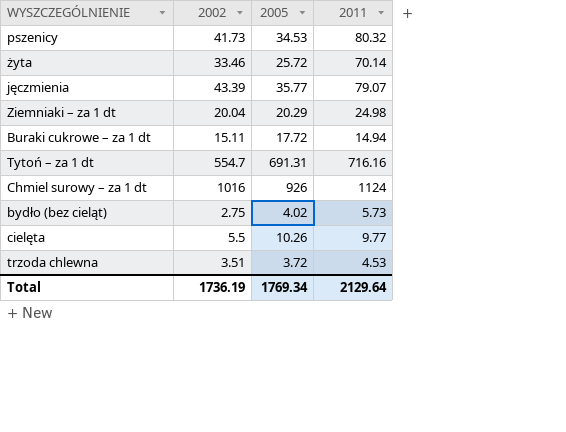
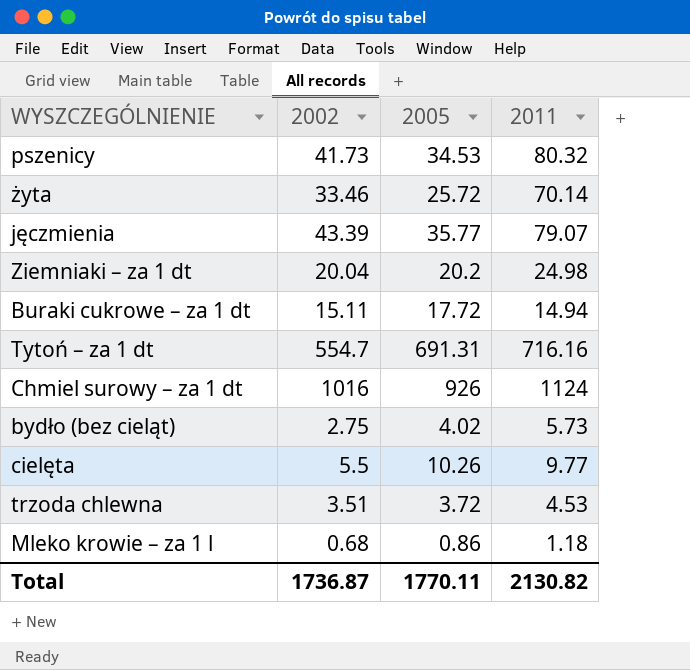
Ziemniaki – za 1 dt | 2005: 20.29 -> 20.2
row Mleko krowie – za 1 l: none -> 0.68 | 0.86 | 1.18
Total | 2002: 1736.19 -> 1736.87
Total | 2005: 1769.34 -> 1770.11
Total | 2011: 2129.64 -> 2130.82

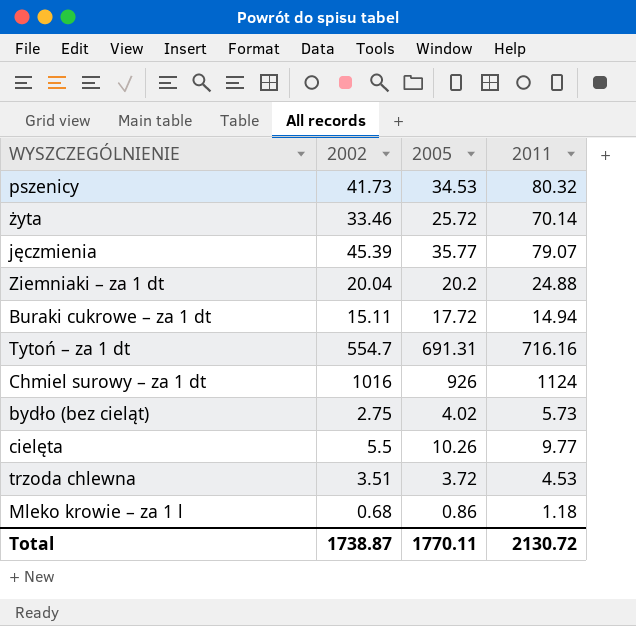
jęczmienia | 2002: 43.39 -> 45.39
Ziemniaki – za 1 dt | 2011: 24.98 -> 24.88
Total | 2002: 1736.87 -> 1738.87
Total | 2011: 2130.82 -> 2130.72

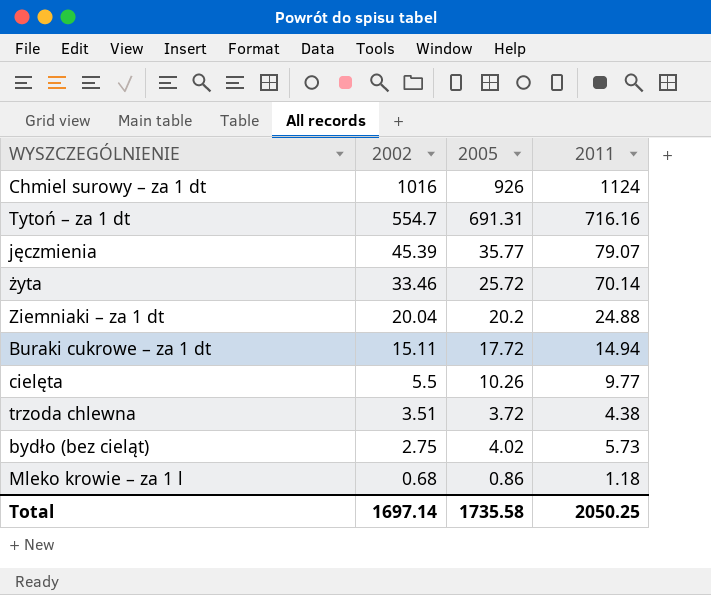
row order: none -> 2002 descending
row pszenicy: 41.73 | 34.53 | 80.32 -> none
trzoda chlewna | 2011: 4.53 -> 4.38
Total | 2002: 1738.87 -> 1697.14
Total | 2005: 1770.11 -> 1735.58
Total | 2011: 2130.72 -> 2050.25

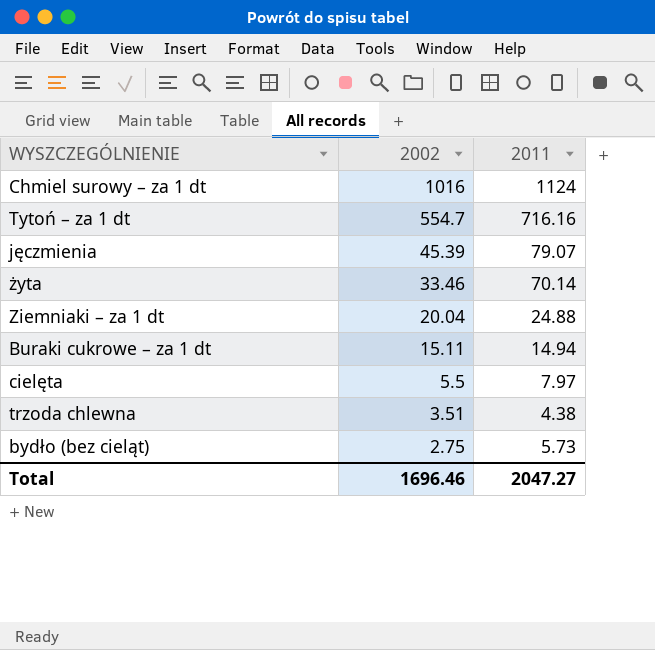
column 2005 | position: 3 -> none
row Mleko krowie – za 1 l: 0.68 | 0.86 | 1.18 -> none
cielęta | 2011: 9.77 -> 7.97
Total | 2002: 1697.14 -> 1696.46
Total | 2011: 2050.25 -> 2047.27

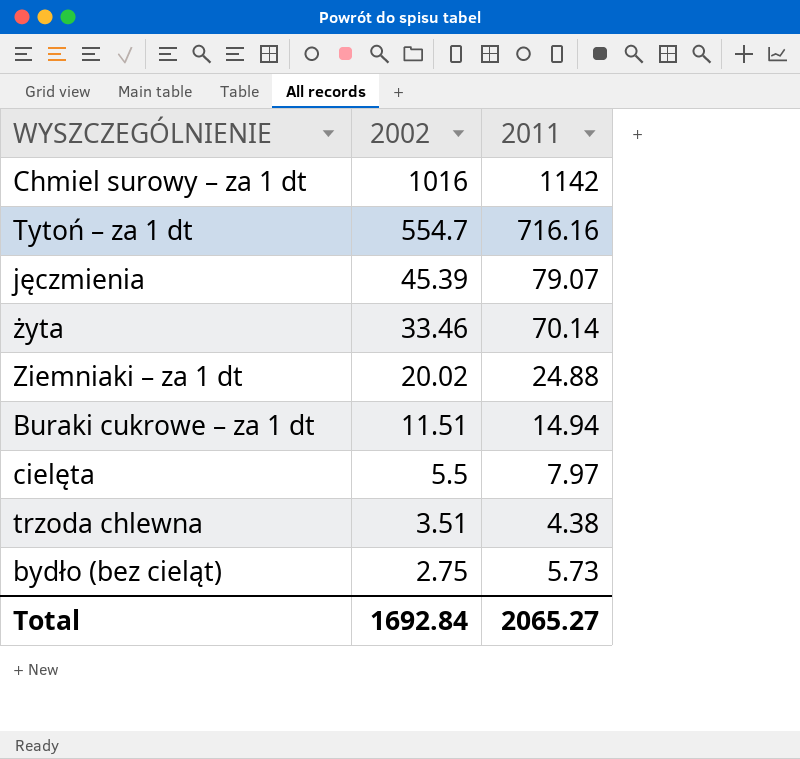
Chmiel surowy – za 1 dt | 2011: 1124 -> 1142
Ziemniaki – za 1 dt | 2002: 20.04 -> 20.02
Buraki cukrowe – za 1 dt | 2002: 15.11 -> 11.51
Total | 2002: 1696.46 -> 1692.84
Total | 2011: 2047.27 -> 2065.27

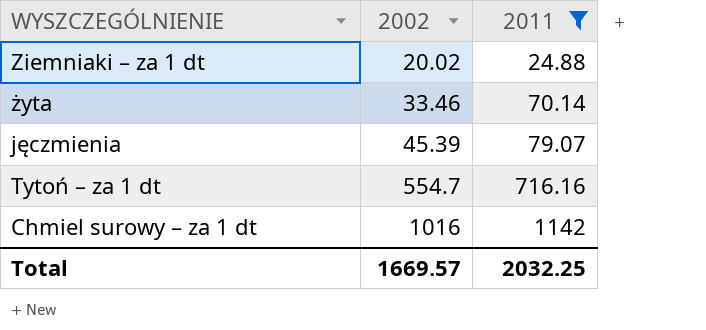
filter: none -> 2011 >= 24.88
row order: 2002 descending -> 2002 ascending
Total | 2002: 1692.84 -> 1669.57
Total | 2011: 2065.27 -> 2032.25

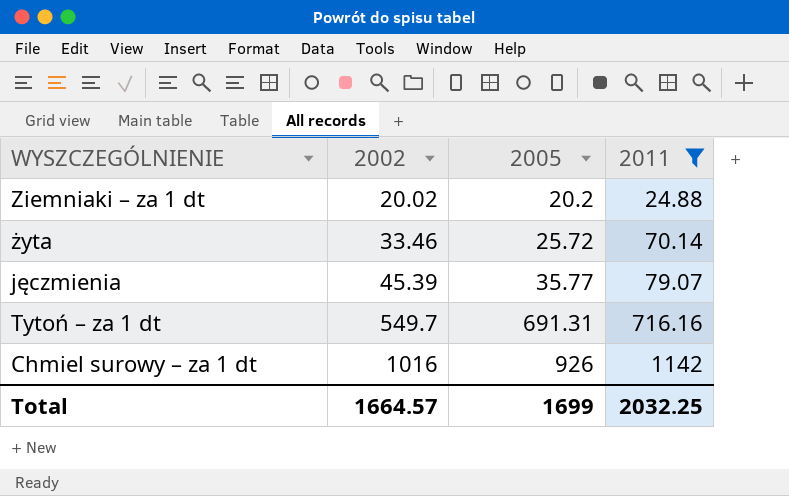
column 2005 | position: none -> 3
Tytoń – za 1 dt | 2002: 554.7 -> 549.7
Total | 2002: 1669.57 -> 1664.57

